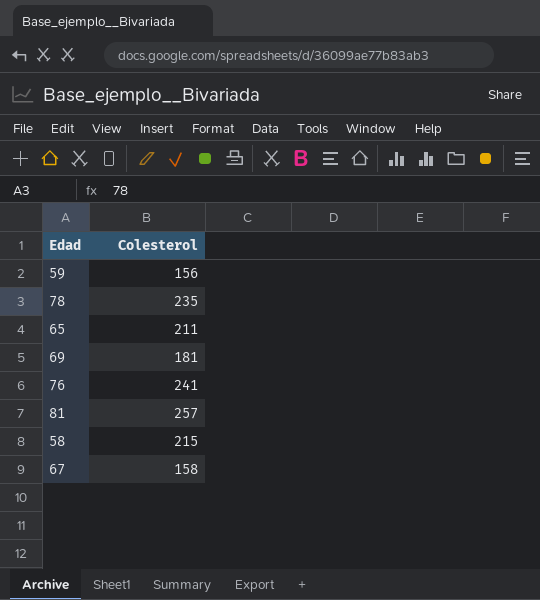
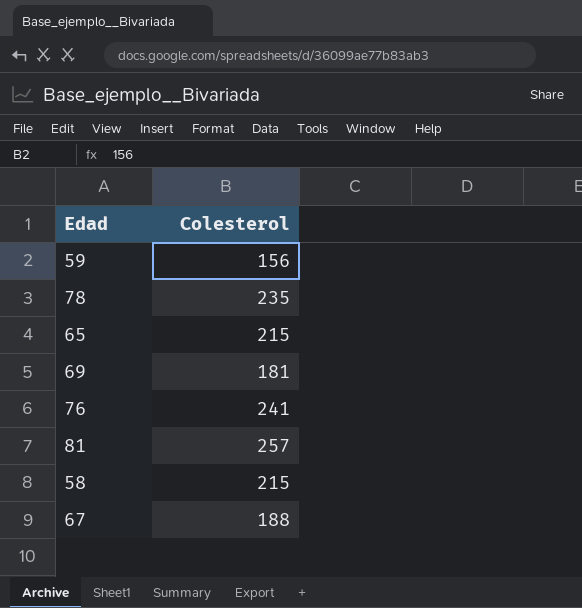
65 | Colesterol: 211 -> 215
67 | Colesterol: 158 -> 188

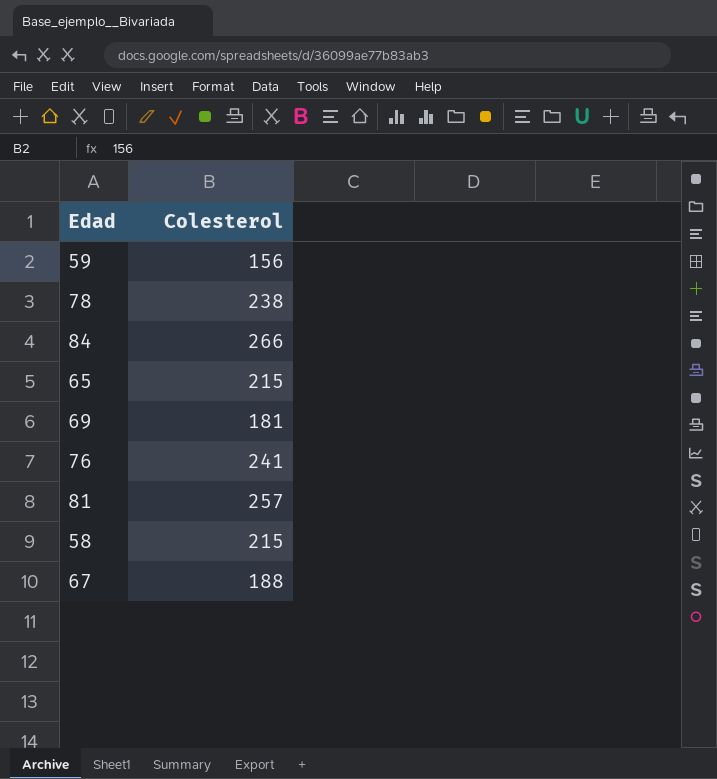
78 | Colesterol: 235 -> 238
row 84: none -> 266

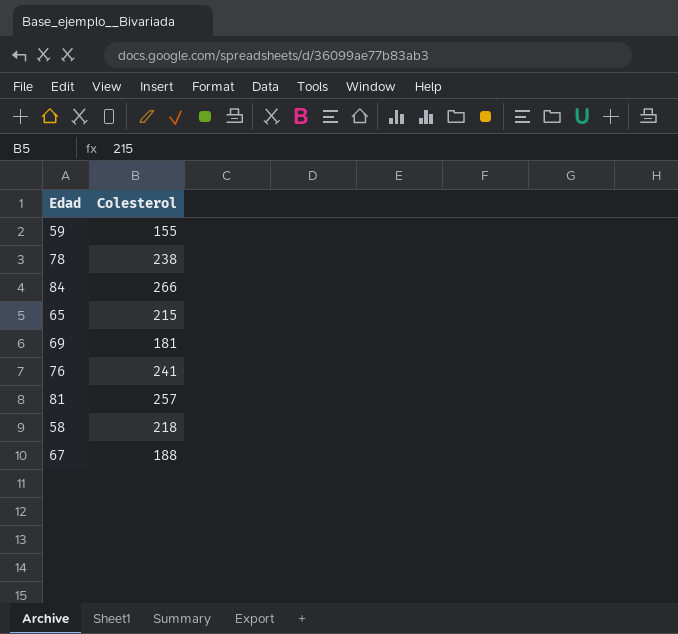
59 | Colesterol: 156 -> 155
58 | Colesterol: 215 -> 218

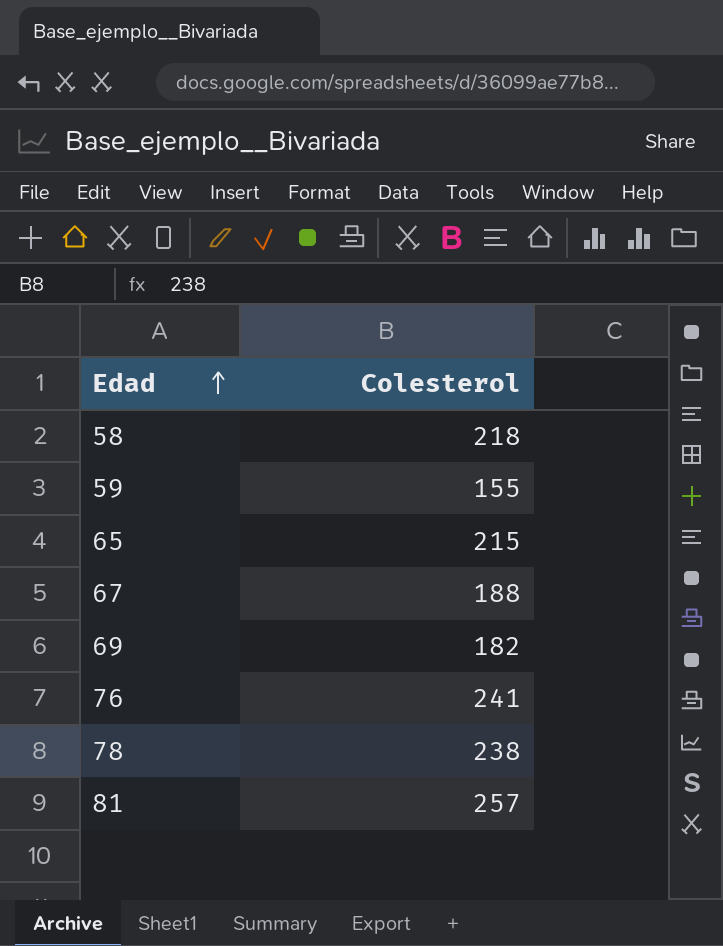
row order: none -> Edad ascending
row 84: 266 -> none
69 | Colesterol: 181 -> 182

